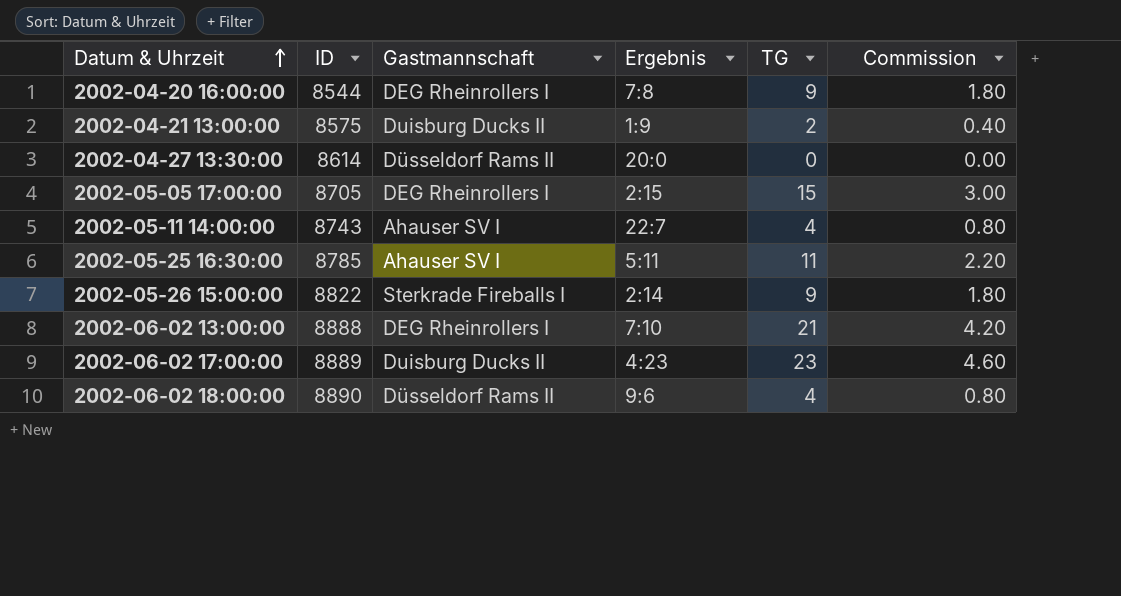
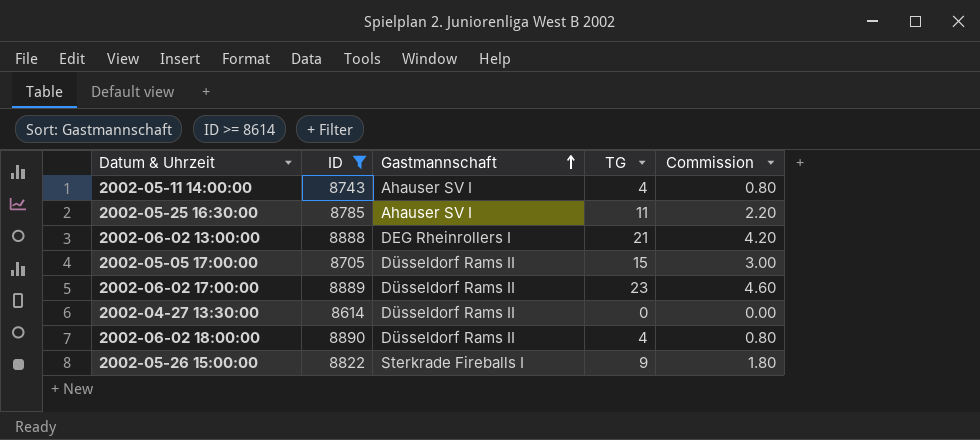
filter: none -> ID >= 8614
row order: Datum & Uhrzeit ascending -> Gastmannschaft ascending
column Ergebnis | position: 4 -> none
2002-05-05 17:00:00 | Gastmannschaft: DEG Rheinrollers I -> Düsseldorf Rams II
2002-06-02 17:00:00 | Gastmannschaft: Duisburg Ducks II -> Düsseldorf Rams II

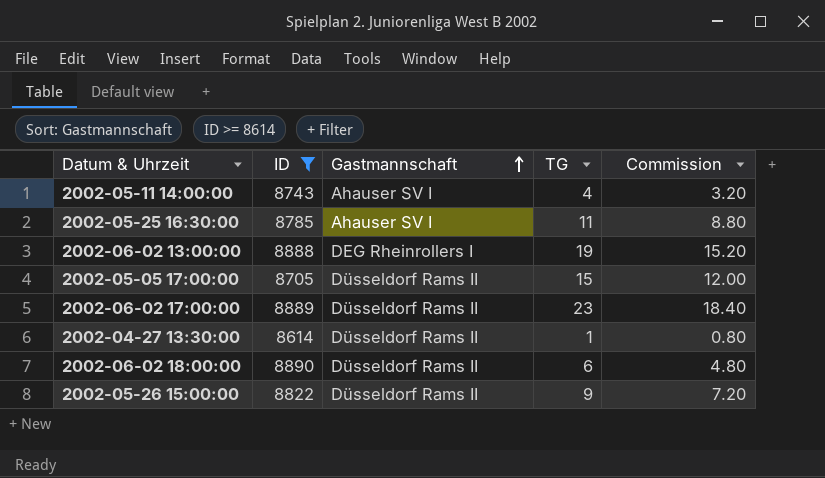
column Commission | formula: [TG] * 0.2 -> [TG] * 0.8
2002-06-02 13:00:00 | TG: 21 -> 19
2002-04-27 13:30:00 | TG: 0 -> 1
2002-06-02 18:00:00 | TG: 4 -> 6
2002-05-26 15:00:00 | Gastmannschaft: Sterkrade Fireballs I -> Düsseldorf Rams II

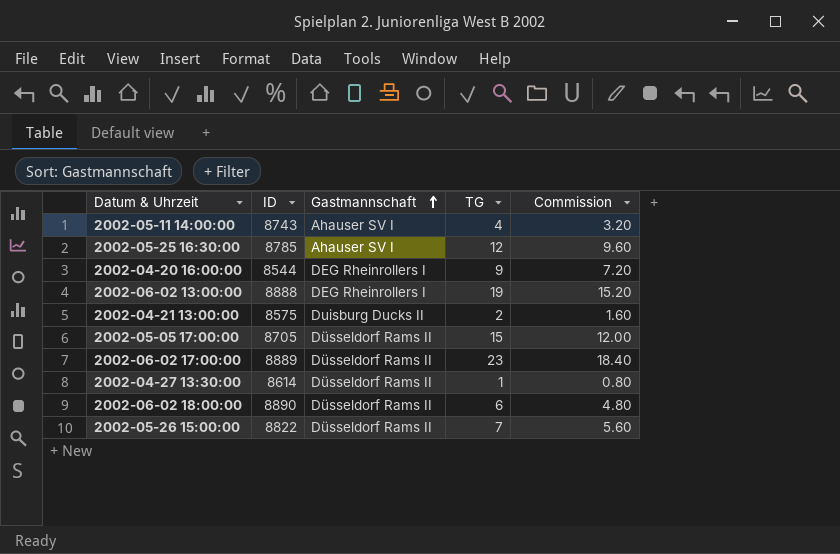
filter: ID >= 8614 -> none
2002-05-25 16:30:00 | TG: 11 -> 12
2002-05-25 16:30:00 | Commission: 8.80 -> 9.60
2002-05-26 15:00:00 | TG: 9 -> 7
2002-05-26 15:00:00 | Commission: 7.20 -> 5.60

